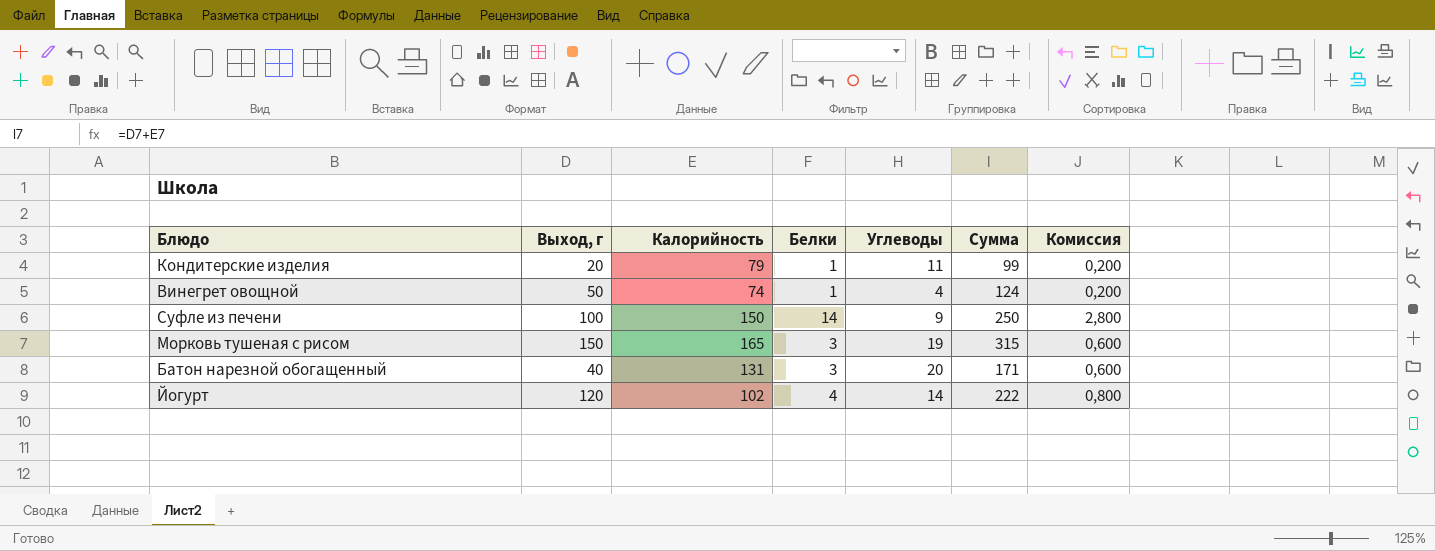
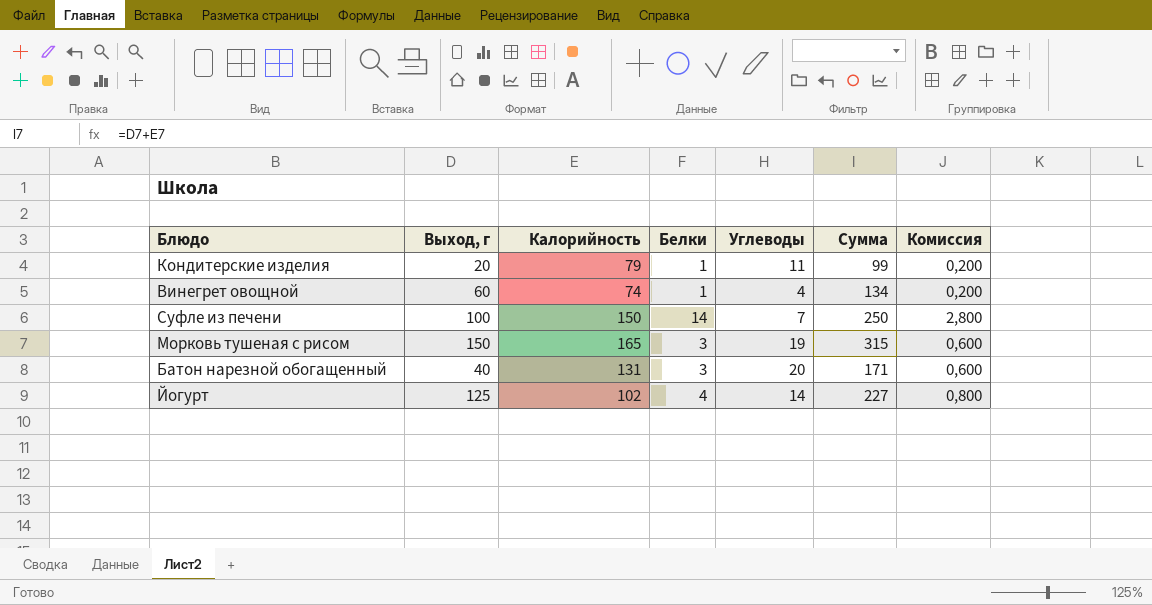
Винегрет овощной | Выход, г: 50 -> 60
Винегрет овощной | Сумма: 124 -> 134
Суфле из печени | Углеводы: 9 -> 7
Йогурт | Выход, г: 120 -> 125
Йогурт | Сумма: 222 -> 227

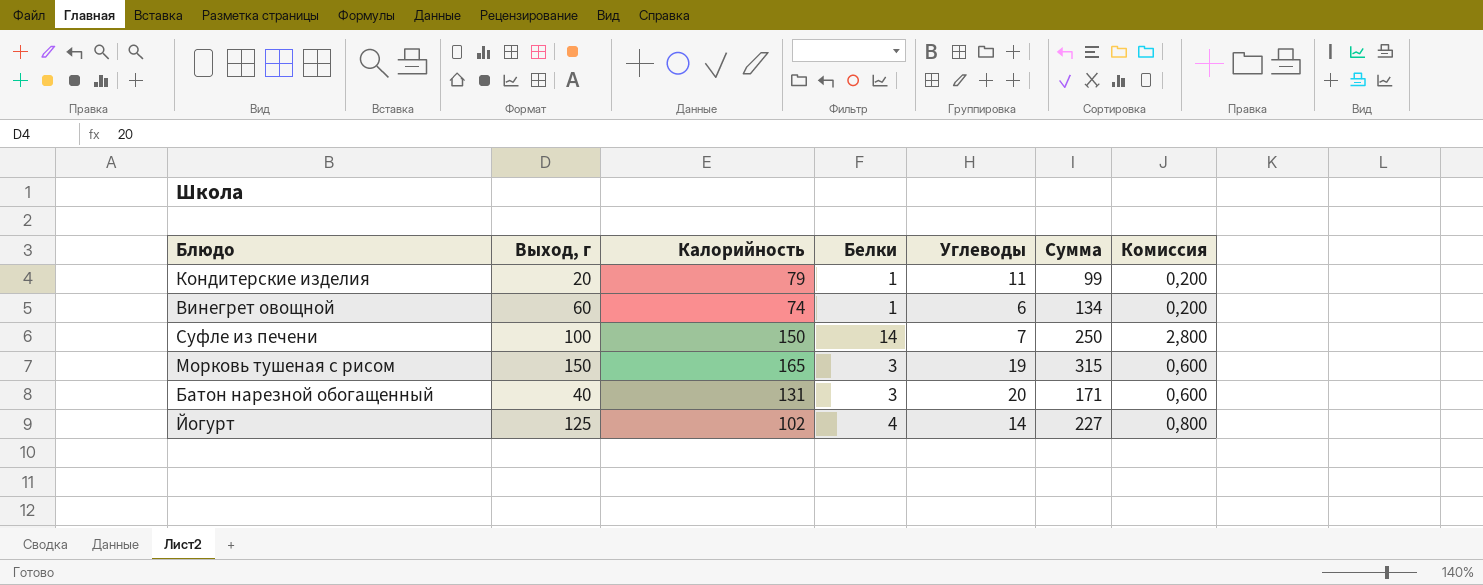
Винегрет овощной | Углеводы: 4 -> 6

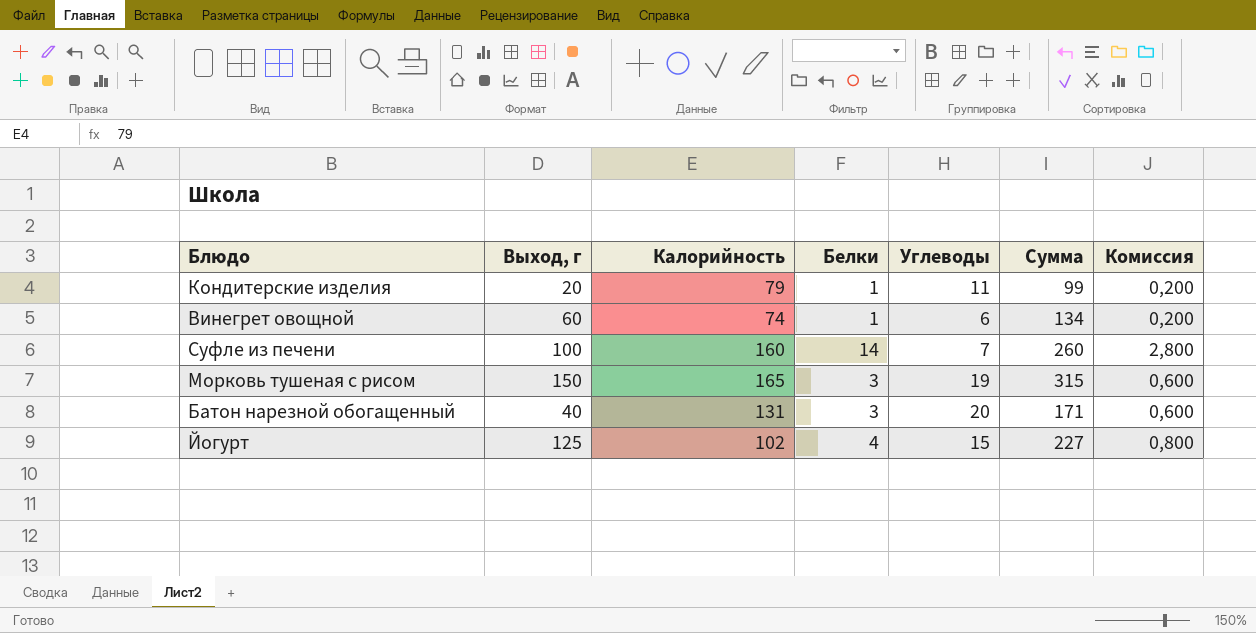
Суфле из печени | Калорийность: 150 -> 160
Суфле из печени | Сумма: 250 -> 260
Йогурт | Углеводы: 14 -> 15

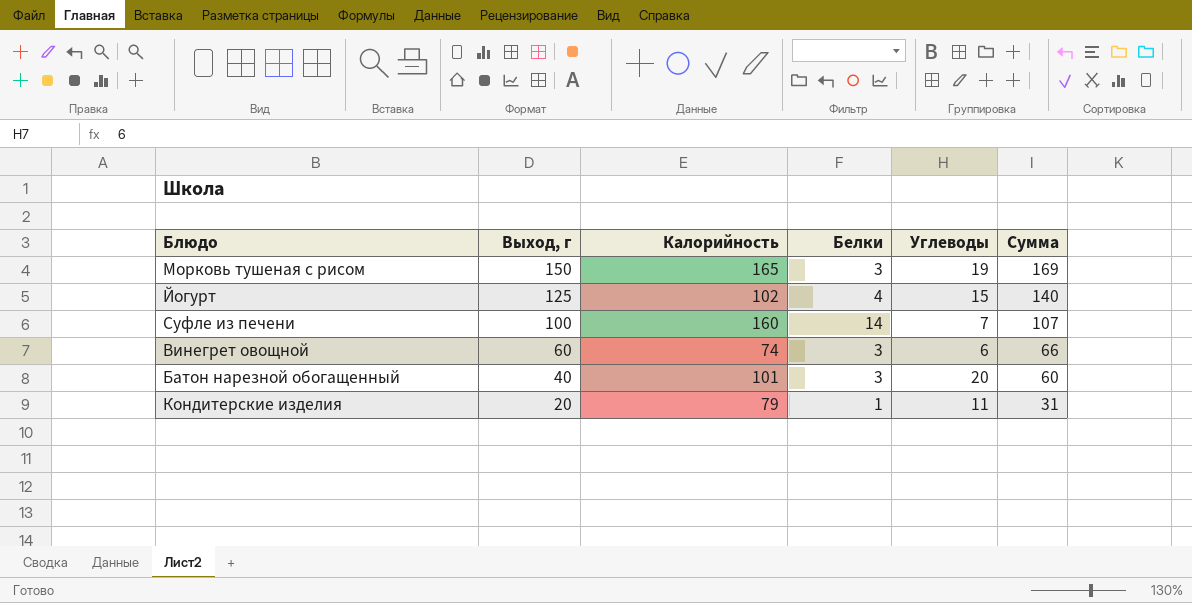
row order: none -> Выход, г descending
column Комиссия | formula: [Белки] * 0,2 -> none
column Сумма | formula: [Выход, г] + [Калорийность] -> [Выход, г] + [Углеводы]
Винегрет овощной | Белки: 1 -> 3
Батон нарезной обогащенный | Калорийность: 131 -> 101

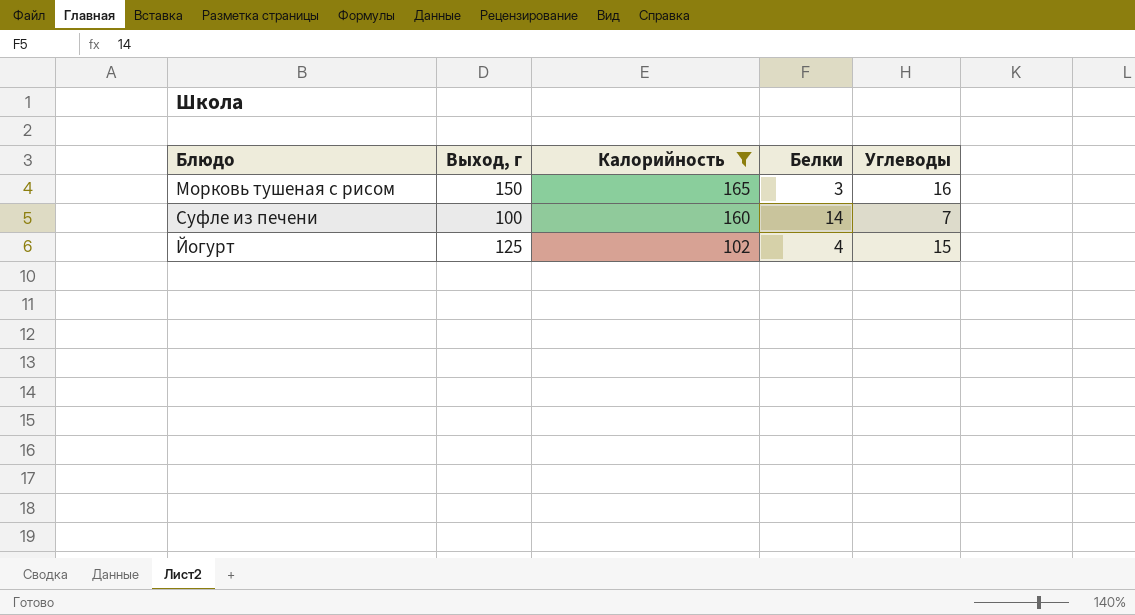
filter: none -> Калорийность >= 102
row order: Выход, г descending -> Калорийность descending
column Сумма | formula: [Выход, г] + [Углеводы] -> none
Морковь тушеная с рисом | Углеводы: 19 -> 16

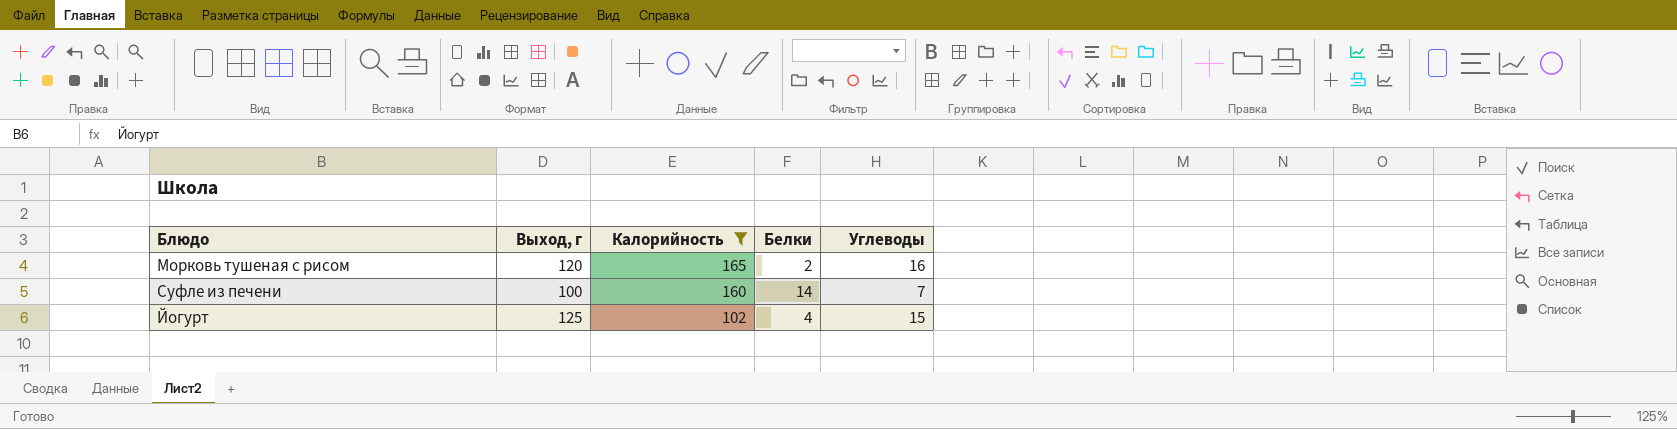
Морковь тушеная с рисом | Выход, г: 150 -> 120
Морковь тушеная с рисом | Белки: 3 -> 2

